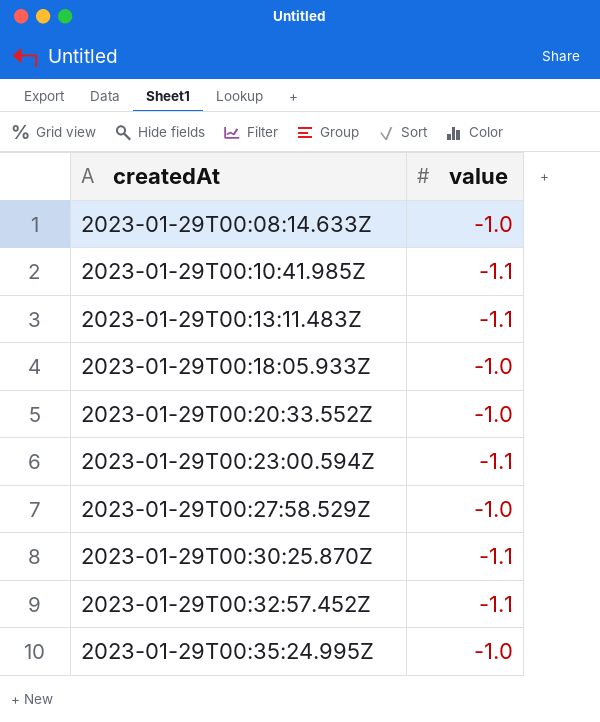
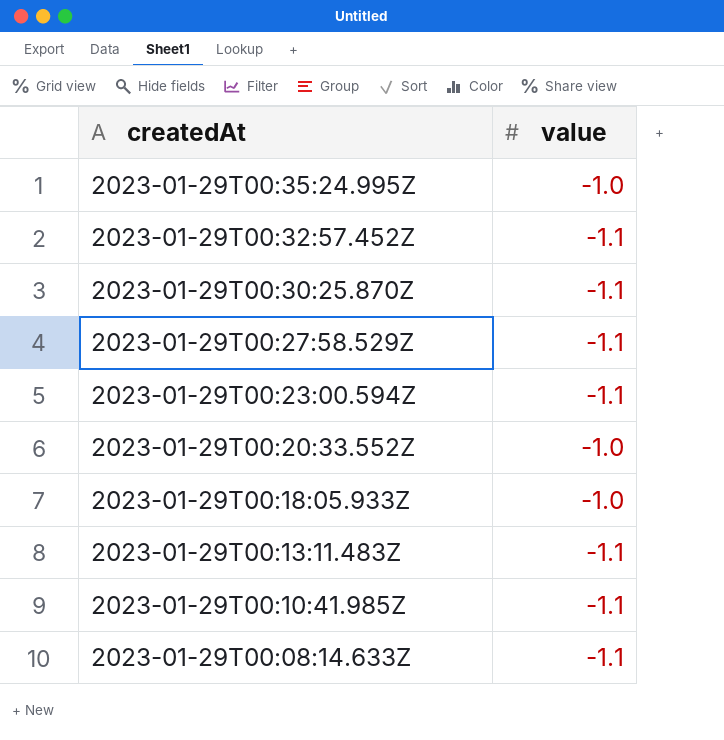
row order: createdAt ascending -> createdAt descending
2023-01-29T00:27:58.529Z | value: -1.0 -> -1.1
2023-01-29T00:08:14.633Z | value: -1.0 -> -1.1

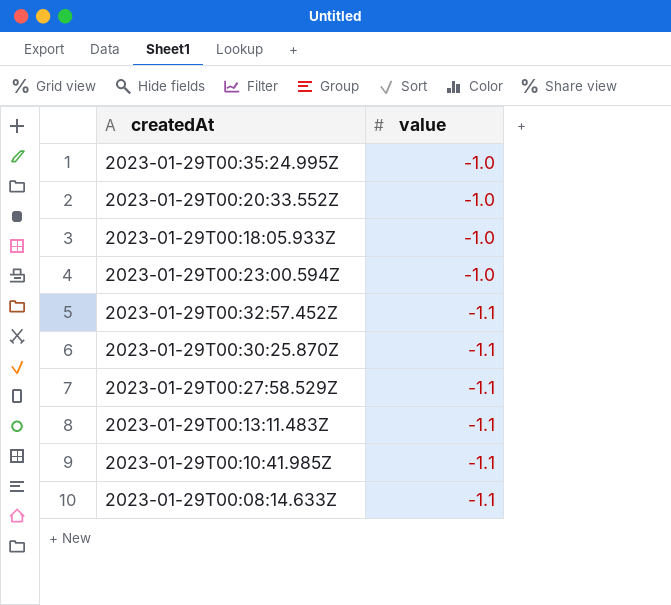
row order: createdAt descending -> value descending
2023-01-29T00:23:00.594Z | value: -1.1 -> -1.0

